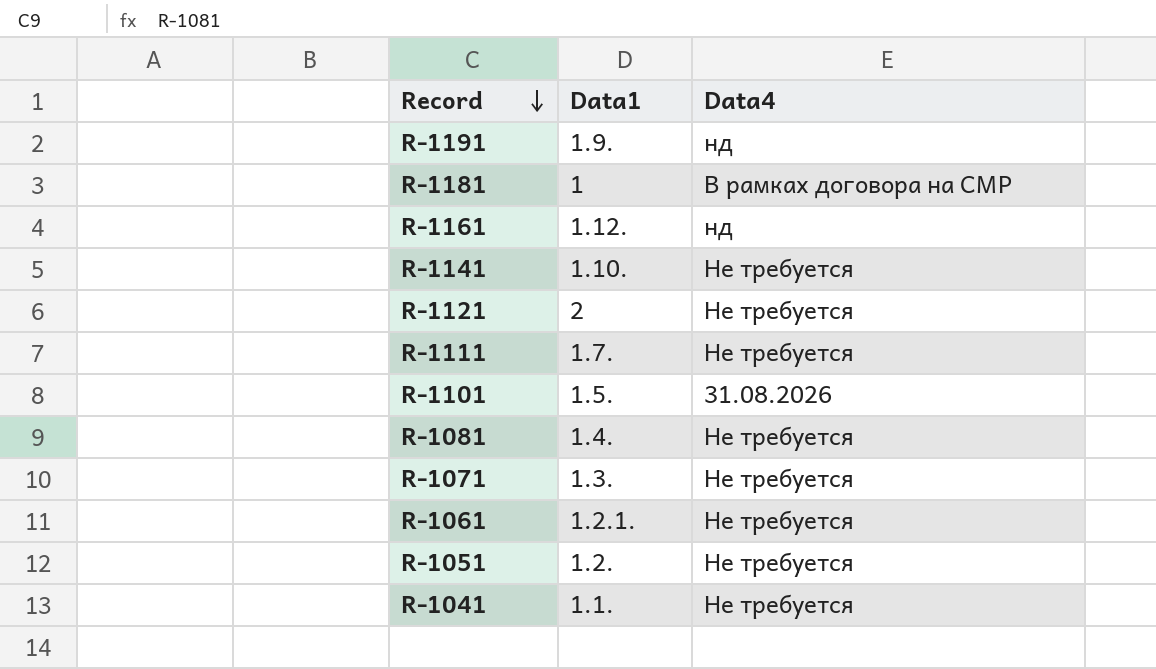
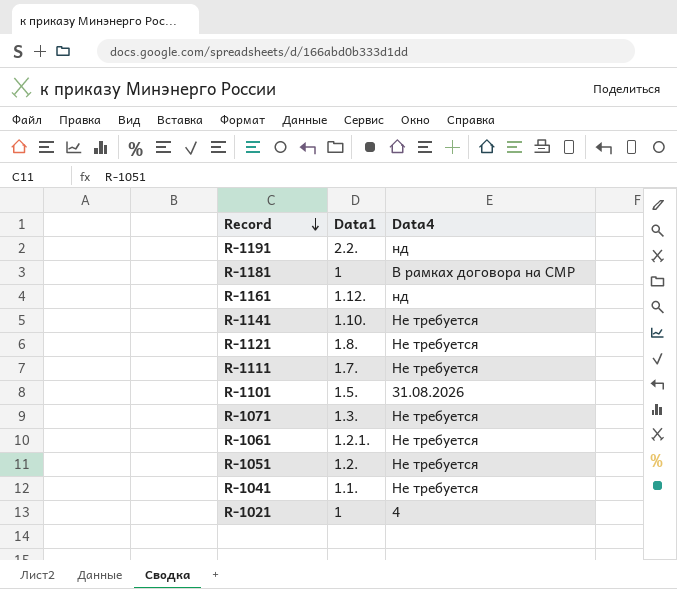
row R-1081: 1.4. | Не требуется -> none
R-1191 | Data1: 1.9. -> 2.2.
R-1121 | Data1: 2 -> 1.8.
row R-1021: none -> 1 | 4

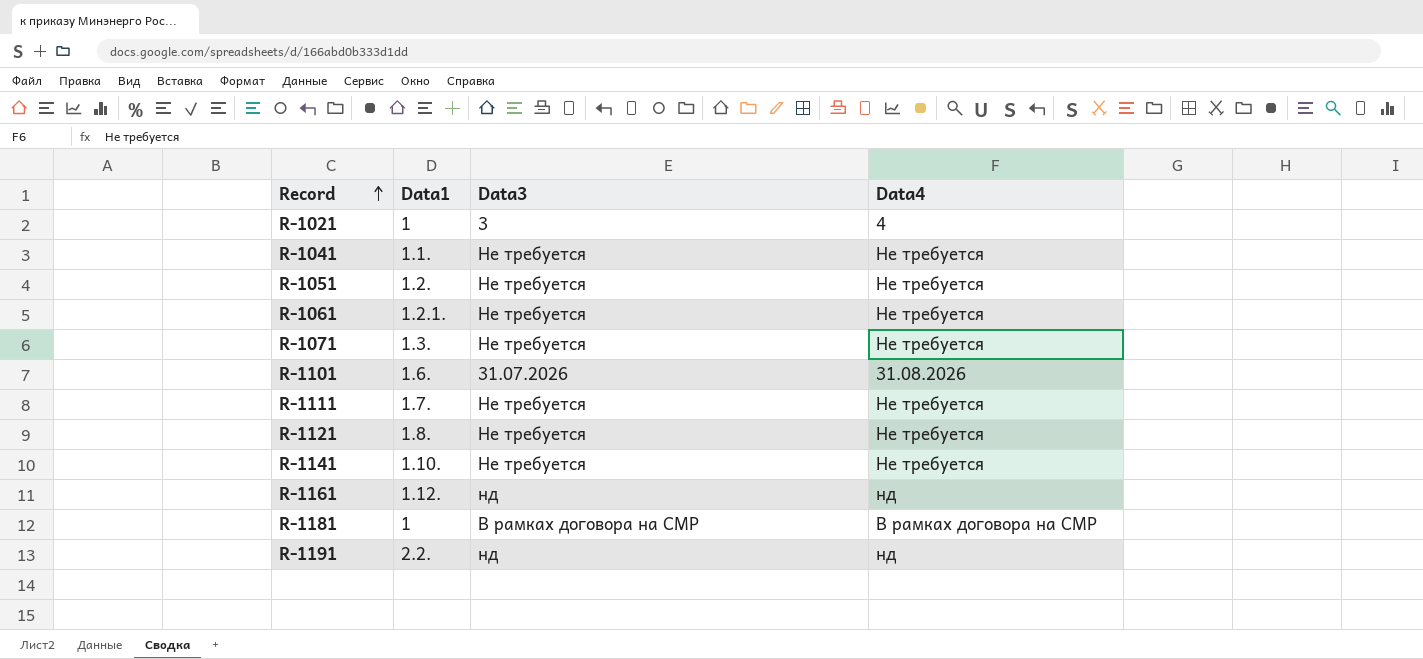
row order: Record descending -> Record ascending
column Data3 | position: none -> 3
R-1101 | Data1: 1.5. -> 1.6.

